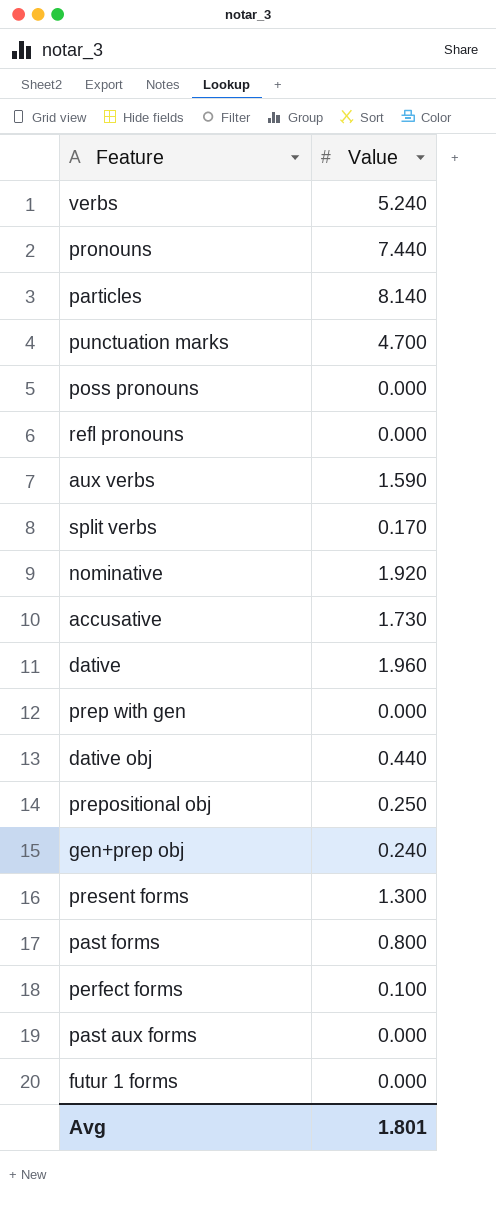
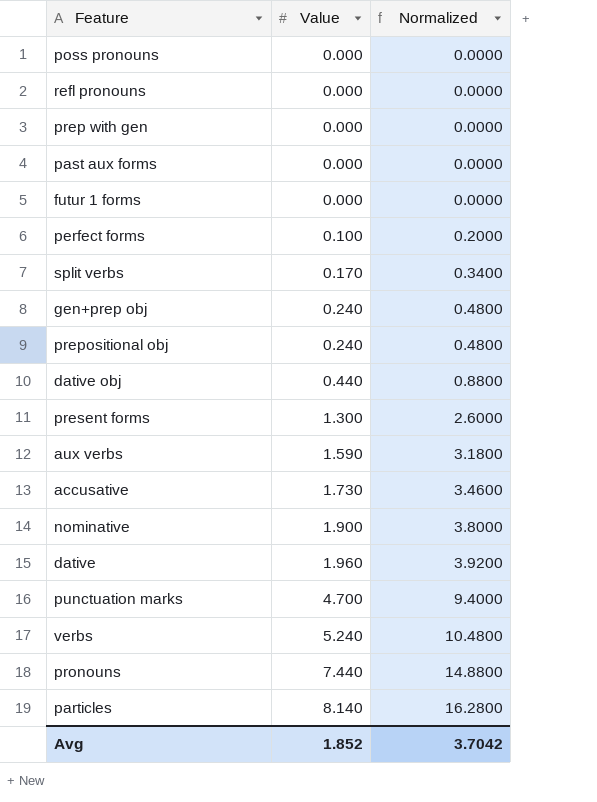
row order: none -> Value ascending
column Normalized | formula: none -> [Value] * 2
row past forms: 0.800 -> none
prepositional obj | Value: 0.250 -> 0.240
nominative | Value: 1.920 -> 1.900
Avg | Value: 1.801 -> 1.852

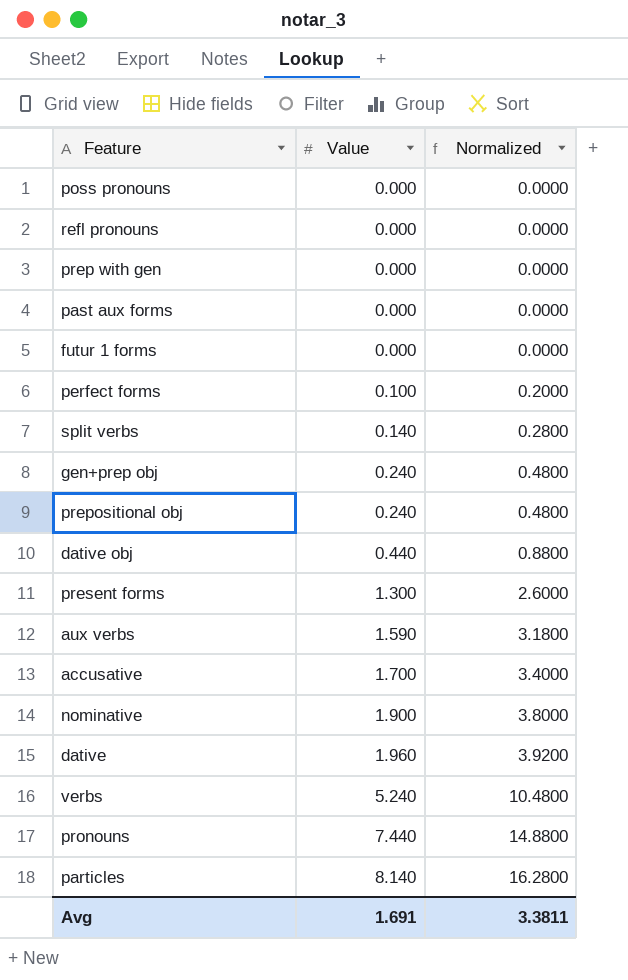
row punctuation marks: 4.700 | 9.4000 -> none
split verbs | Value: 0.170 -> 0.140
split verbs | Normalized: 0.3400 -> 0.2800
accusative | Value: 1.730 -> 1.700
accusative | Normalized: 3.4600 -> 3.4000
Avg | Value: 1.852 -> 1.691
Avg | Normalized: 3.7042 -> 3.3811

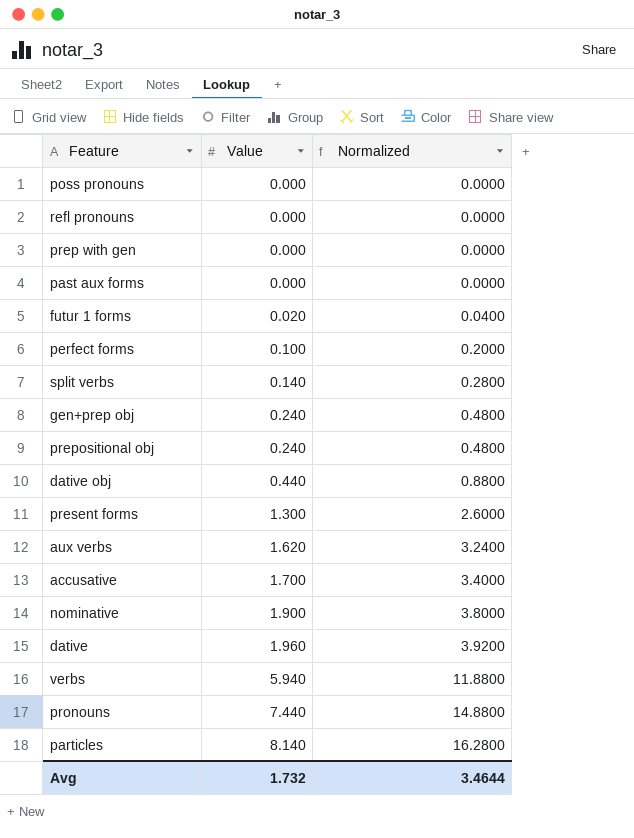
futur 1 forms | Value: 0.000 -> 0.020
futur 1 forms | Normalized: 0.0000 -> 0.0400
aux verbs | Value: 1.590 -> 1.620
aux verbs | Normalized: 3.1800 -> 3.2400
verbs | Value: 5.240 -> 5.940
verbs | Normalized: 10.4800 -> 11.8800
Avg | Value: 1.691 -> 1.732
Avg | Normalized: 3.3811 -> 3.4644

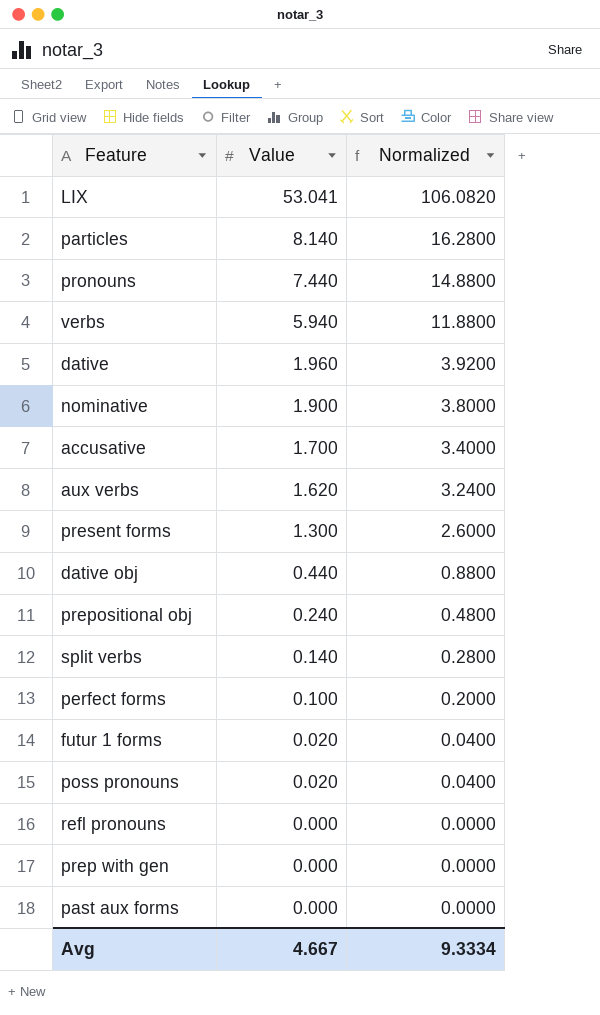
row order: Value ascending -> Value descending
row gen+prep obj: 0.240 | 0.4800 -> none
row LIX: none -> 53.041 | 106.0820
poss pronouns | Value: 0.000 -> 0.020
poss pronouns | Normalized: 0.0000 -> 0.0400
Avg | Value: 1.732 -> 4.667
Avg | Normalized: 3.4644 -> 9.3334

